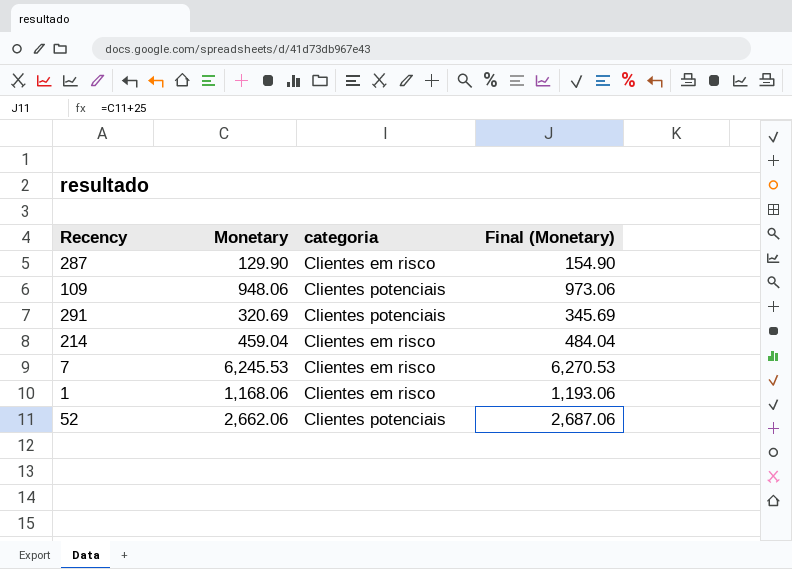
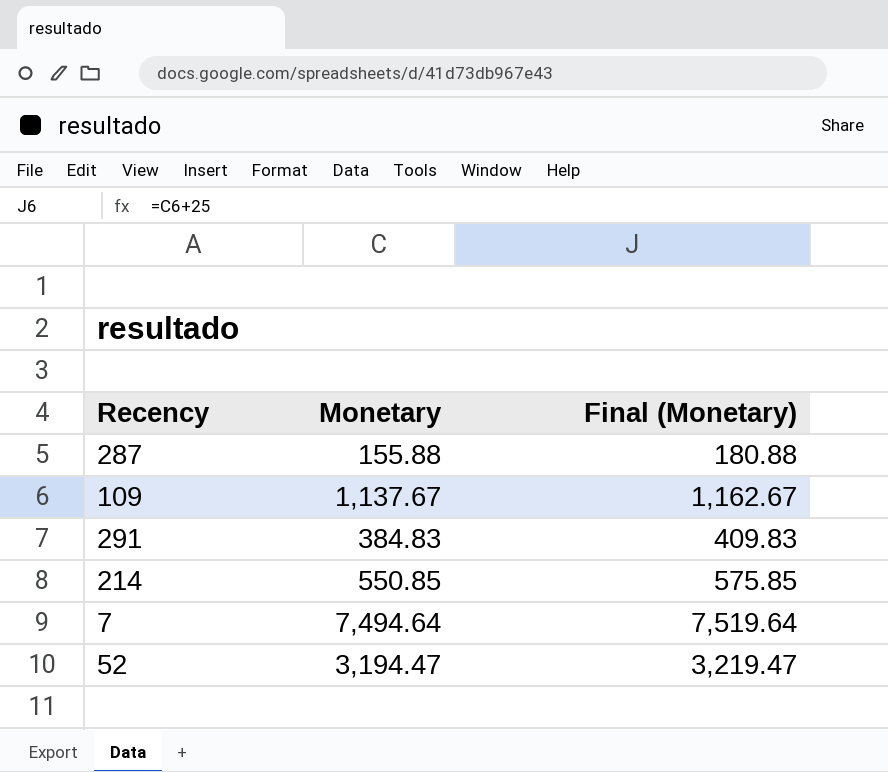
column categoria | position: 3 -> none
row 1: 1,168.06 | Clientes em risco | 1,193.06 -> none
287 | Monetary: 129.90 -> 155.88
287 | Final (Monetary): 154.90 -> 180.88
109 | Monetary: 948.06 -> 1,137.67
109 | Final (Monetary): 973.06 -> 1,162.67
291 | Monetary: 320.69 -> 384.83
291 | Final (Monetary): 345.69 -> 409.83
214 | Monetary: 459.04 -> 550.85
214 | Final (Monetary): 484.04 -> 575.85
7 | Monetary: 6,245.53 -> 7,494.64
7 | Final (Monetary): 6,270.53 -> 7,519.64
52 | Monetary: 2,662.06 -> 3,194.47
52 | Final (Monetary): 2,687.06 -> 3,219.47

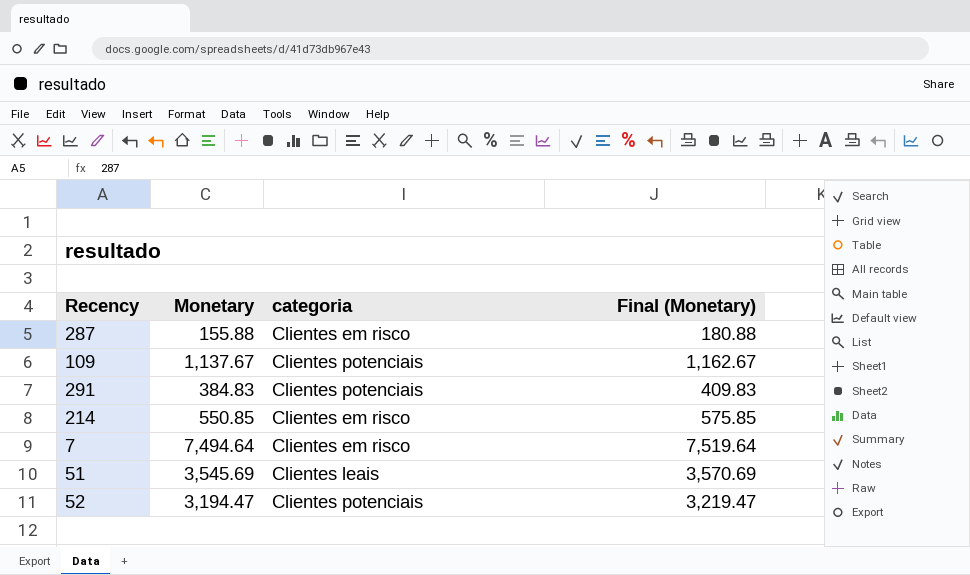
column categoria | position: none -> 3
row 51: none -> 3,545.69 | Clientes leais | 3,570.69

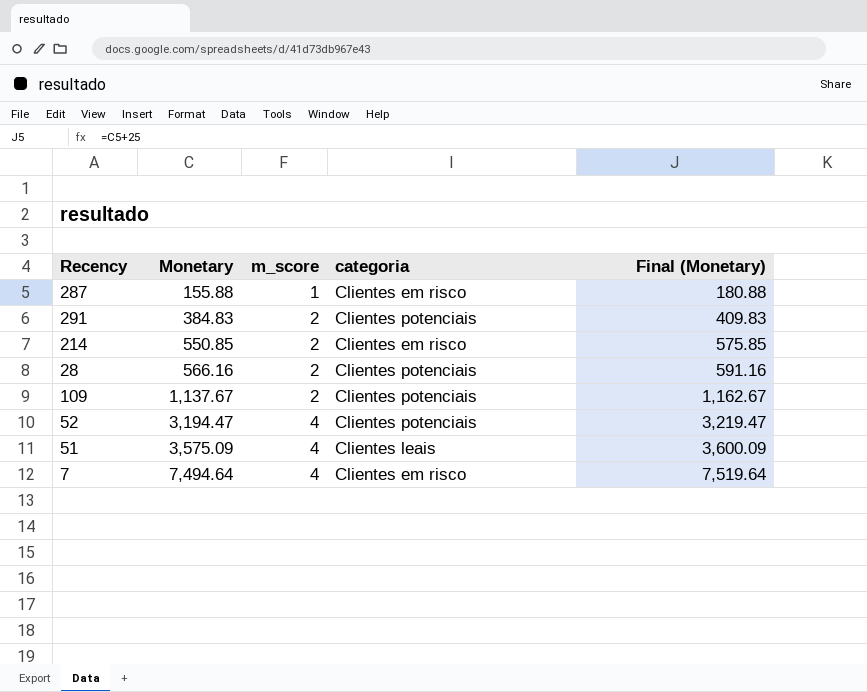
row order: none -> Monetary ascending
column m_score | position: none -> 3
row 28: none -> 566.16 | 2 | Clientes potenciais | 591.16
51 | Monetary: 3,545.69 -> 3,575.09
51 | Final (Monetary): 3,570.69 -> 3,600.09

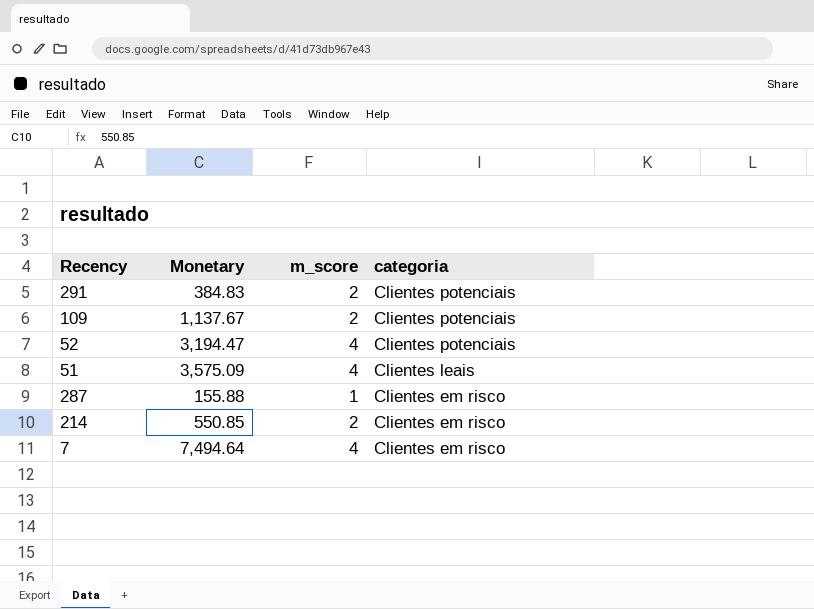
row order: Monetary ascending -> categoria descending
column Final (Monetary) | formula: [Monetary] + 25 -> none
row 28: 566.16 | 2 | Clientes potenciais | 591.16 -> none

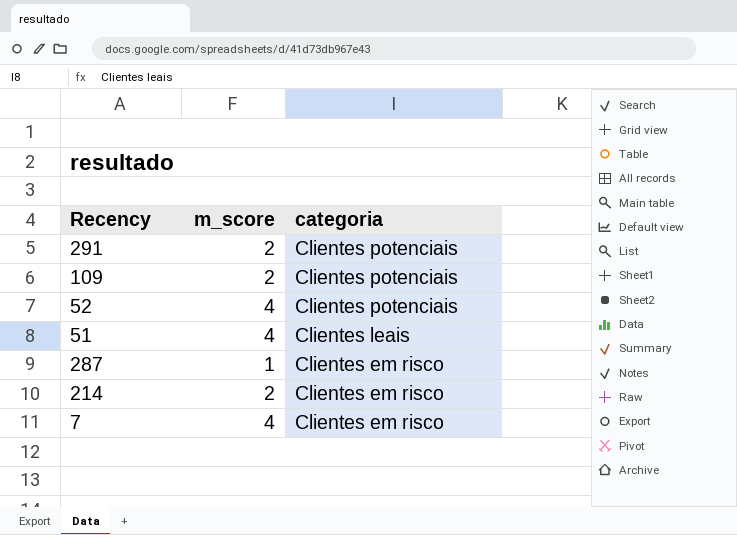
column Monetary | position: 2 -> none

